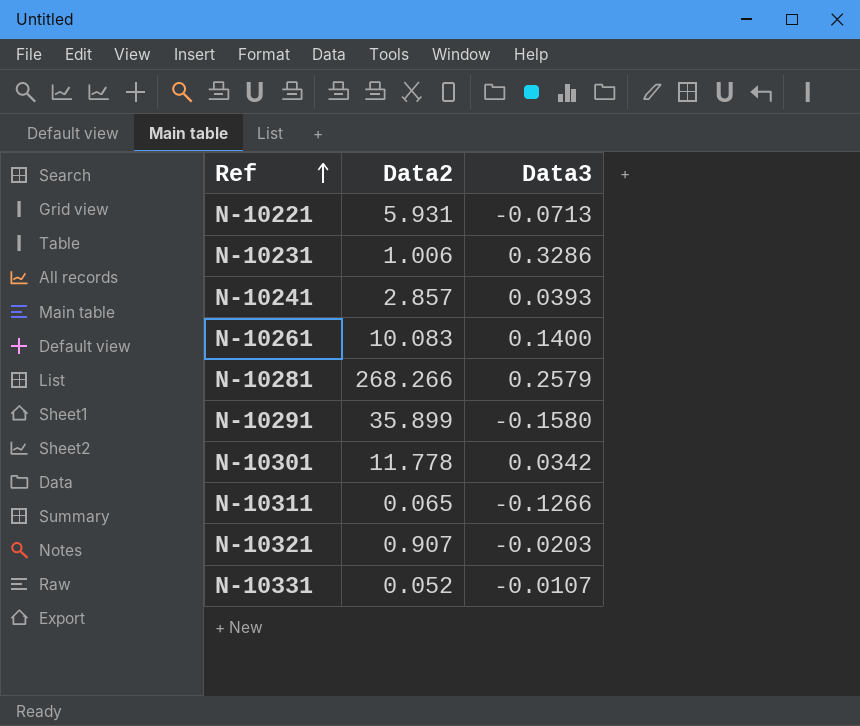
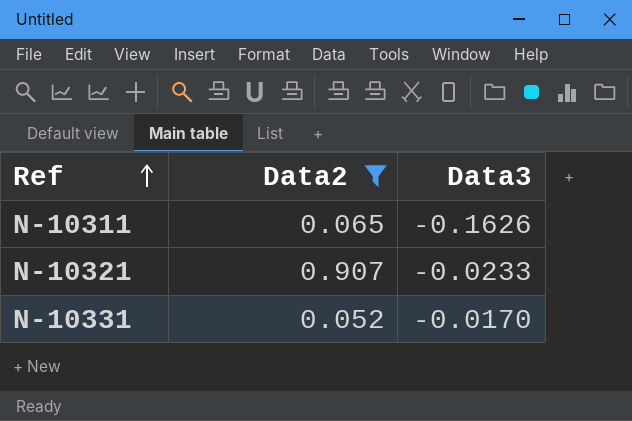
filter: none -> Data2 <= 0.907
N-10311 | Data3: -0.1266 -> -0.1626
N-10321 | Data3: -0.0203 -> -0.0233
N-10331 | Data3: -0.0107 -> -0.0170

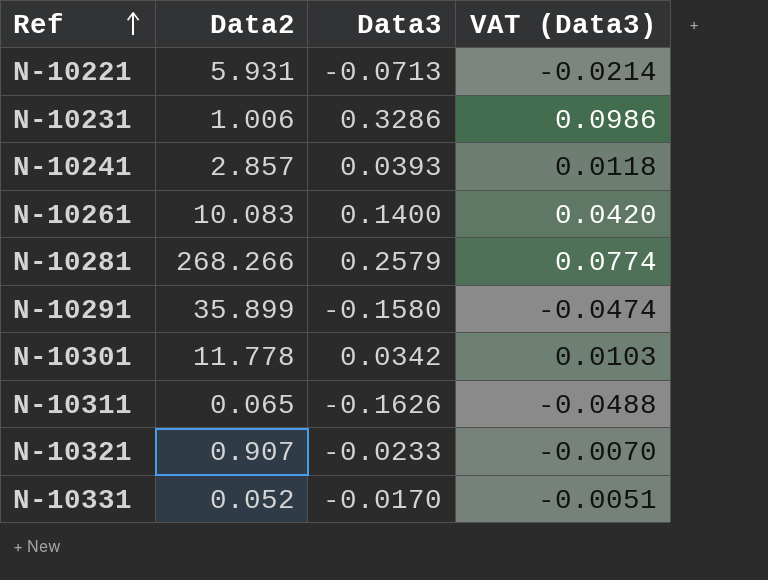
filter: Data2 <= 0.907 -> none
column VAT (Data3) | formula: none -> [Data3] * 0.3

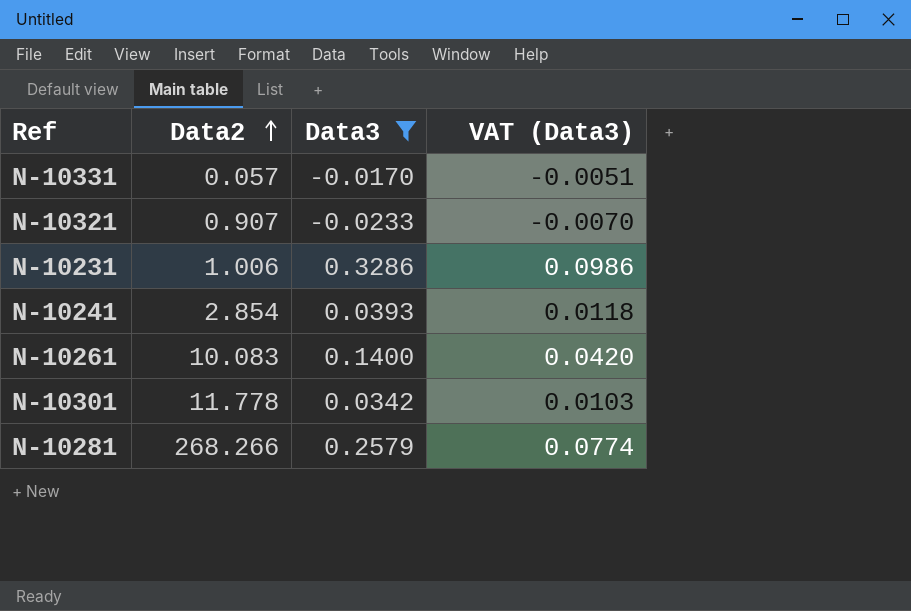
filter: none -> Data3 >= -0.0233
row order: Ref ascending -> Data2 ascending
N-10331 | Data2: 0.052 -> 0.057
N-10241 | Data2: 2.857 -> 2.854

